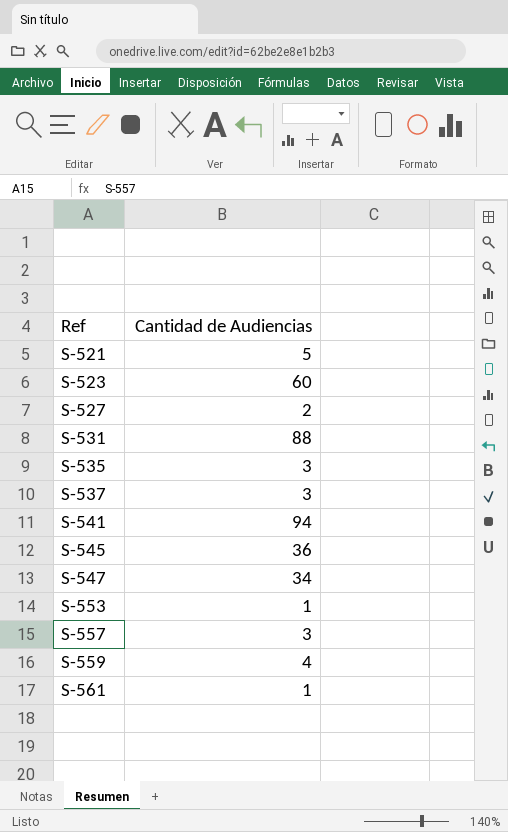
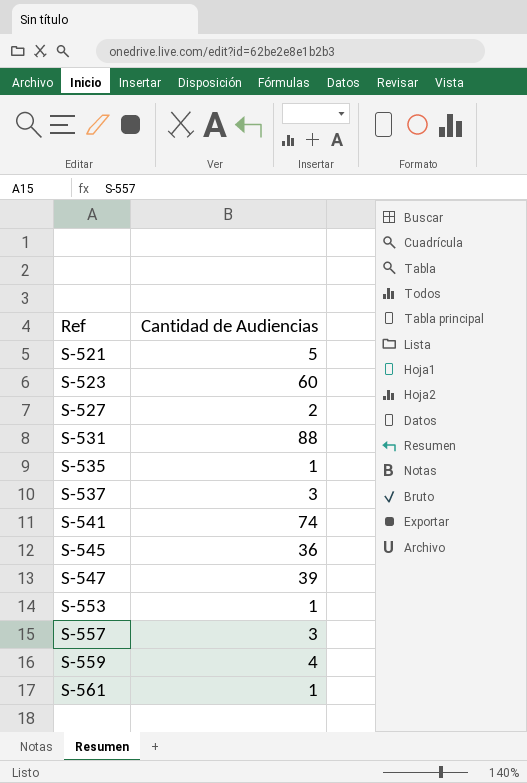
S-535 | Cantidad de Audiencias: 3 -> 1
S-541 | Cantidad de Audiencias: 94 -> 74
S-547 | Cantidad de Audiencias: 34 -> 39

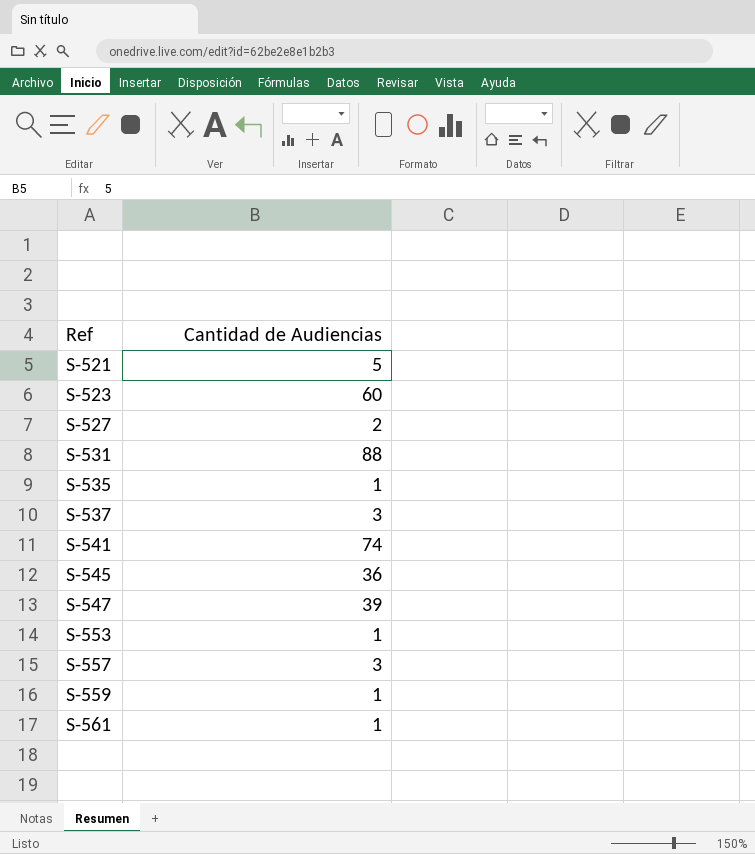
S-559 | Cantidad de Audiencias: 4 -> 1

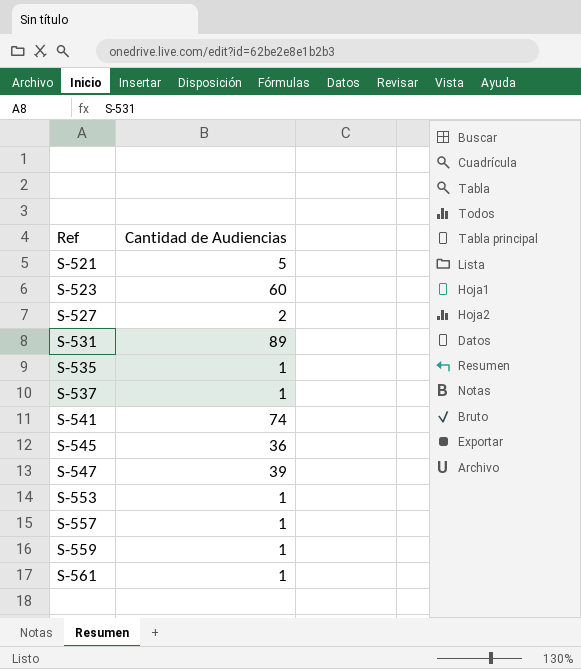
S-531 | Cantidad de Audiencias: 88 -> 89
S-537 | Cantidad de Audiencias: 3 -> 1
S-557 | Cantidad de Audiencias: 3 -> 1

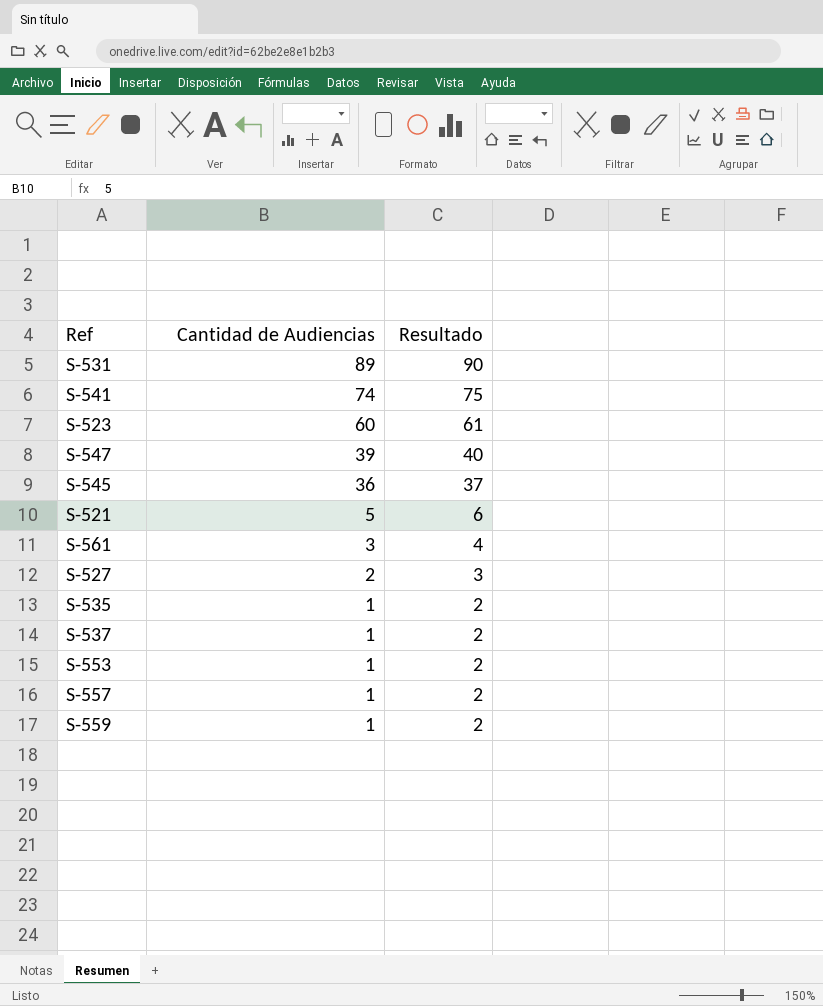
row order: Ref ascending -> Cantidad de Audiencias descending
column Resultado | formula: none -> [Cantidad de Audiencias] + 1
S-561 | Cantidad de Audiencias: 1 -> 3

